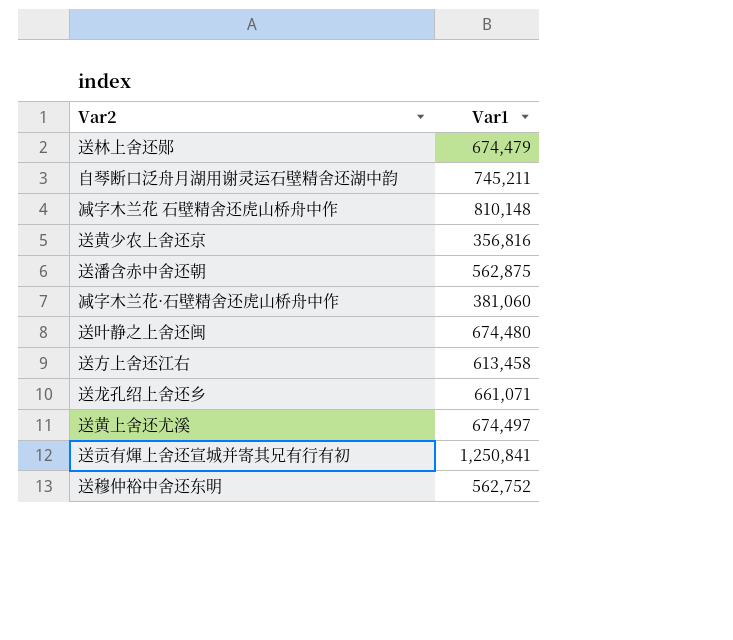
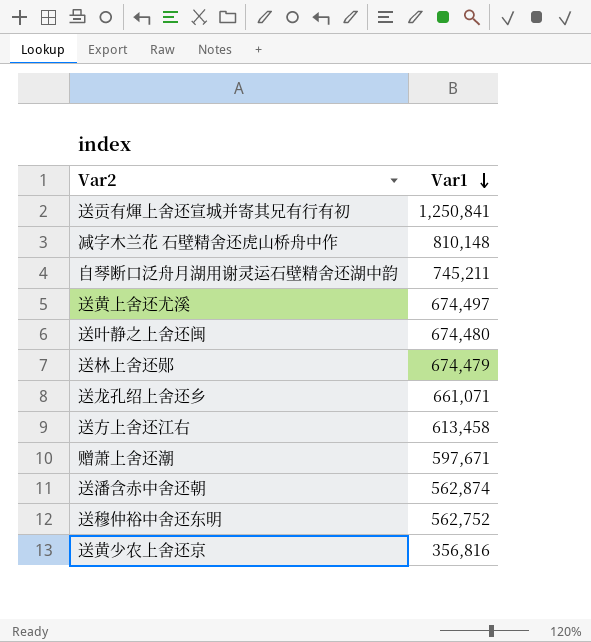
row order: none -> Var1 descending
row 减字木兰花·石壁精舍还虎山桥舟中作: 381,060 -> none
row 赠萧上舍还潮: none -> 597,671
送潘含赤中舍还朝 | Var1: 562,875 -> 562,874

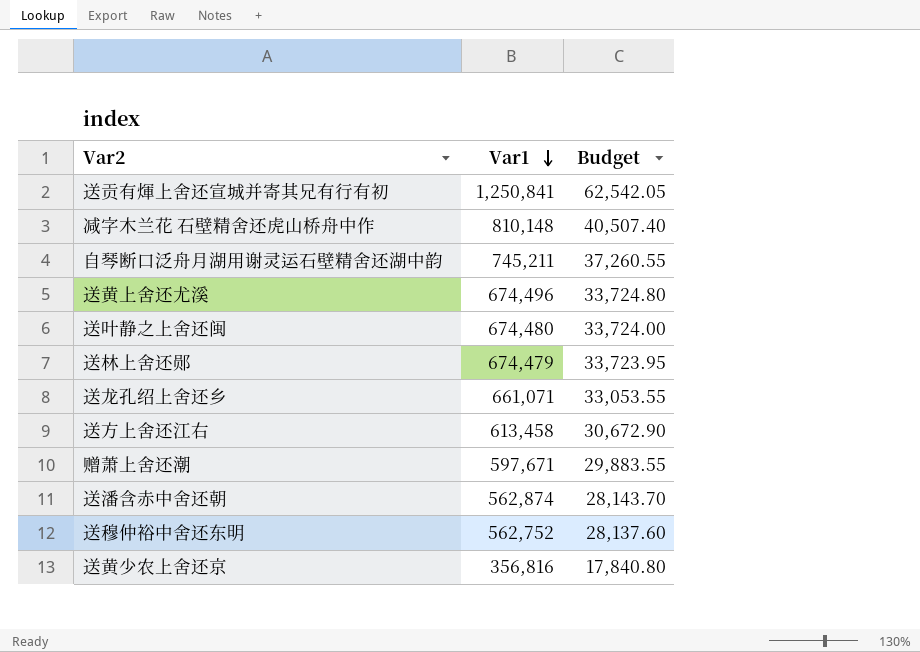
column Budget | formula: none -> [Var1] * 0.05
送黄上舍还尤溪 | Var1: 674,497 -> 674,496

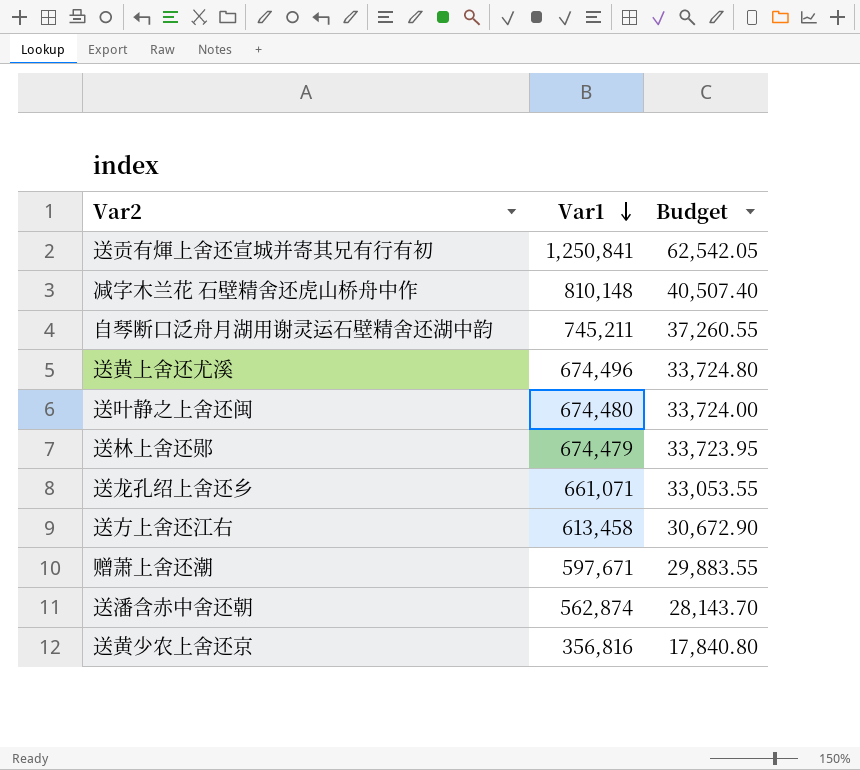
row 送穆仲裕中舍还东明: 562,752 | 28,137.60 -> none

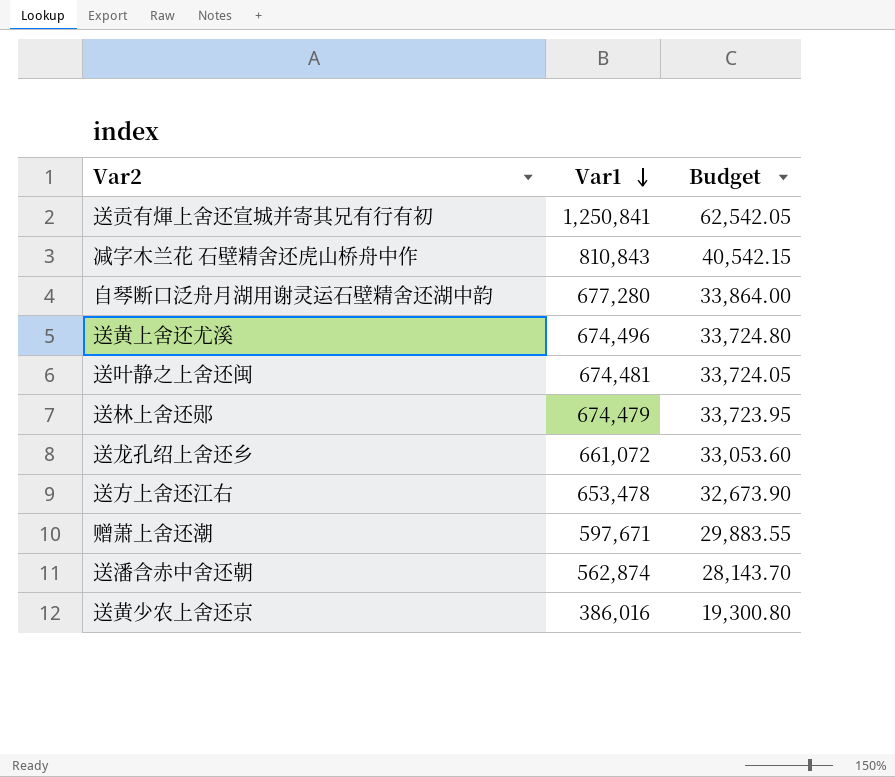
减字木兰花 石壁精舍还虎山桥舟中作 | Var1: 810,148 -> 810,843
减字木兰花 石壁精舍还虎山桥舟中作 | Budget: 40,507.40 -> 40,542.15
自琴断口泛舟月湖用谢灵运石壁精舍还湖中韵 | Var1: 745,211 -> 677,280
自琴断口泛舟月湖用谢灵运石壁精舍还湖中韵 | Budget: 37,260.55 -> 33,864.00
送叶静之上舍还闽 | Var1: 674,480 -> 674,481
送叶静之上舍还闽 | Budget: 33,724.00 -> 33,724.05
送龙孔绍上舍还乡 | Var1: 661,071 -> 661,072
送龙孔绍上舍还乡 | Budget: 33,053.55 -> 33,053.60
送方上舍还江右 | Var1: 613,458 -> 653,478
送方上舍还江右 | Budget: 30,672.90 -> 32,673.90
送黄少农上舍还京 | Var1: 356,816 -> 386,016
送黄少农上舍还京 | Budget: 17,840.80 -> 19,300.80

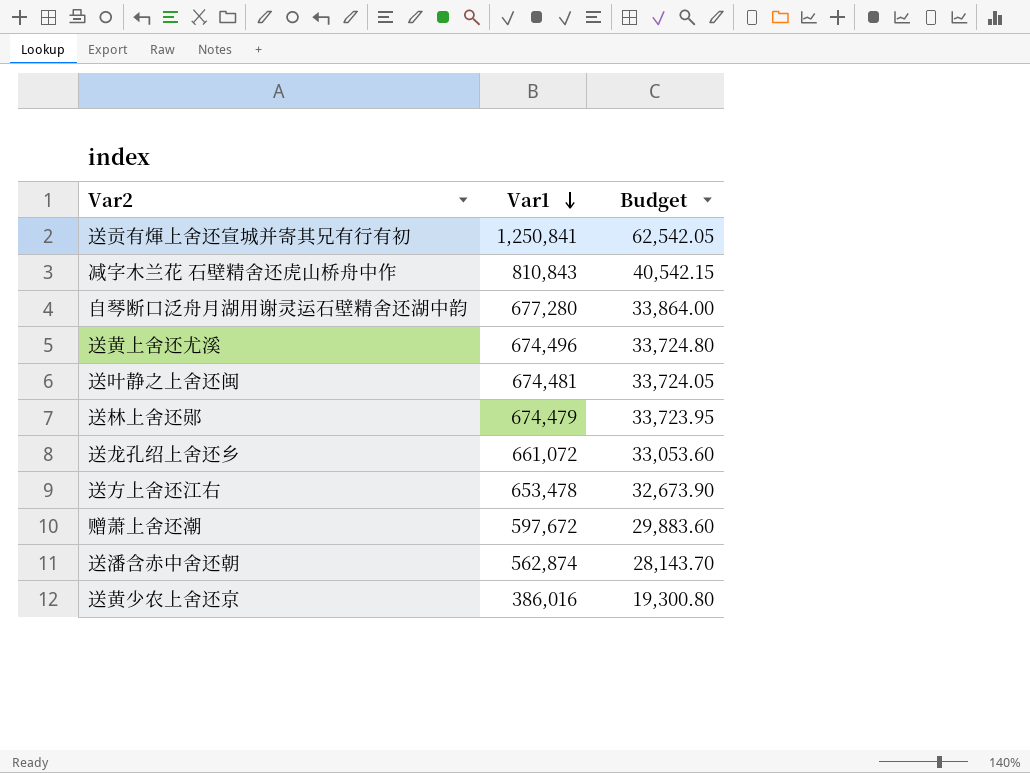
赠萧上舍还潮 | Var1: 597,671 -> 597,672
赠萧上舍还潮 | Budget: 29,883.55 -> 29,883.60

